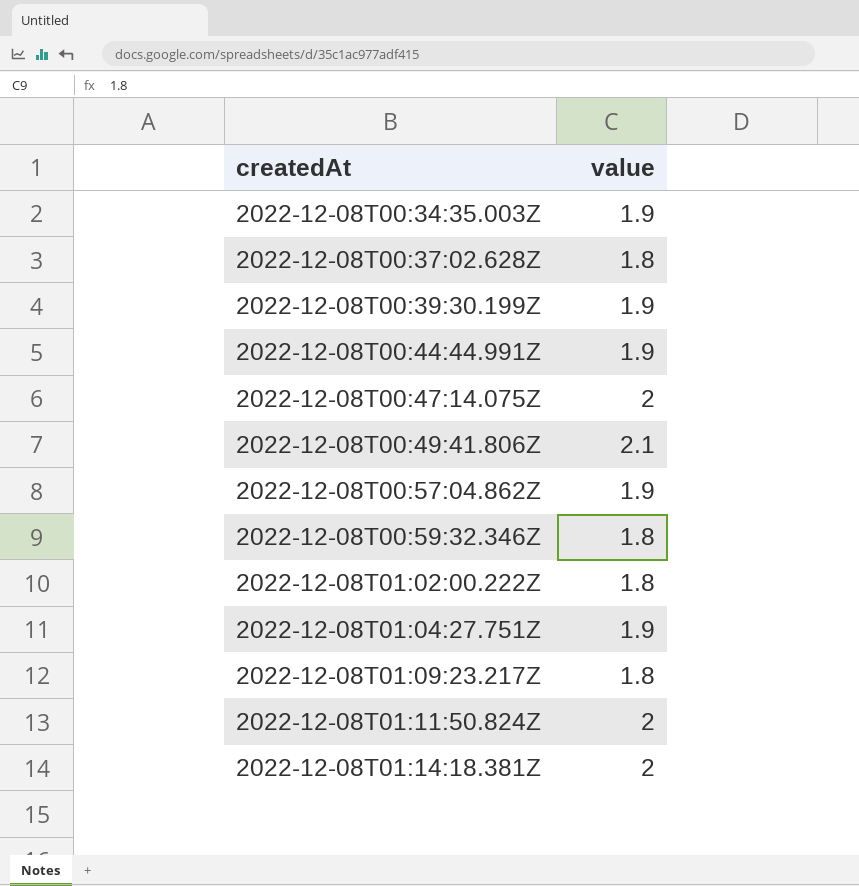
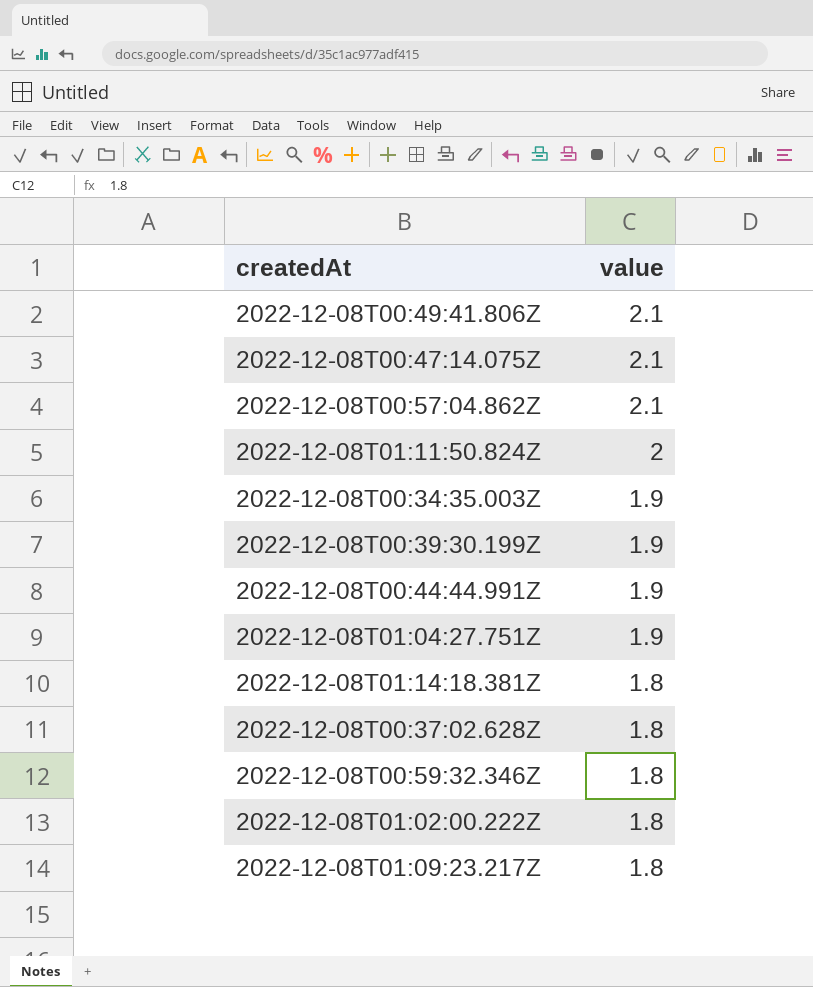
row order: createdAt ascending -> value descending
2022-12-08T00:47:14.075Z | value: 2 -> 2.1
2022-12-08T00:57:04.862Z | value: 1.9 -> 2.1
2022-12-08T01:14:18.381Z | value: 2 -> 1.8

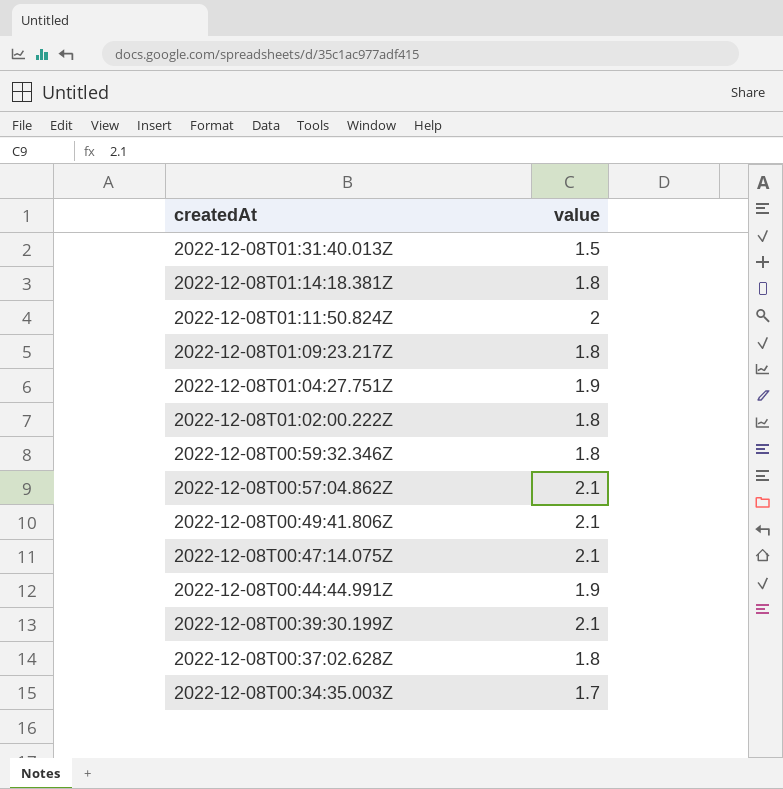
row order: value descending -> createdAt descending
row 2022-12-08T01:31:40.013Z: none -> 1.5
2022-12-08T00:39:30.199Z | value: 1.9 -> 2.1
2022-12-08T00:34:35.003Z | value: 1.9 -> 1.7

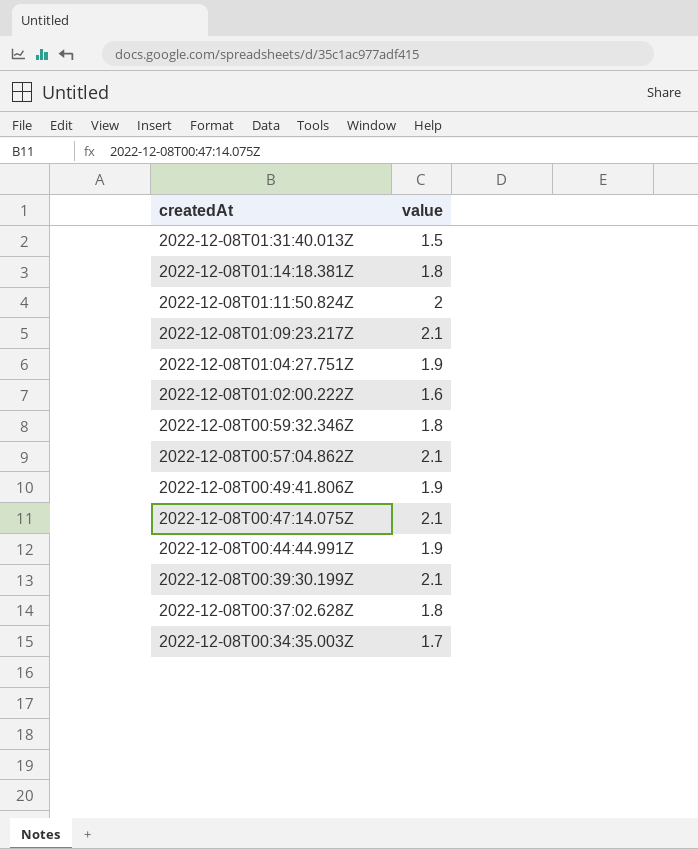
2022-12-08T01:09:23.217Z | value: 1.8 -> 2.1
2022-12-08T01:02:00.222Z | value: 1.8 -> 1.6
2022-12-08T00:49:41.806Z | value: 2.1 -> 1.9

